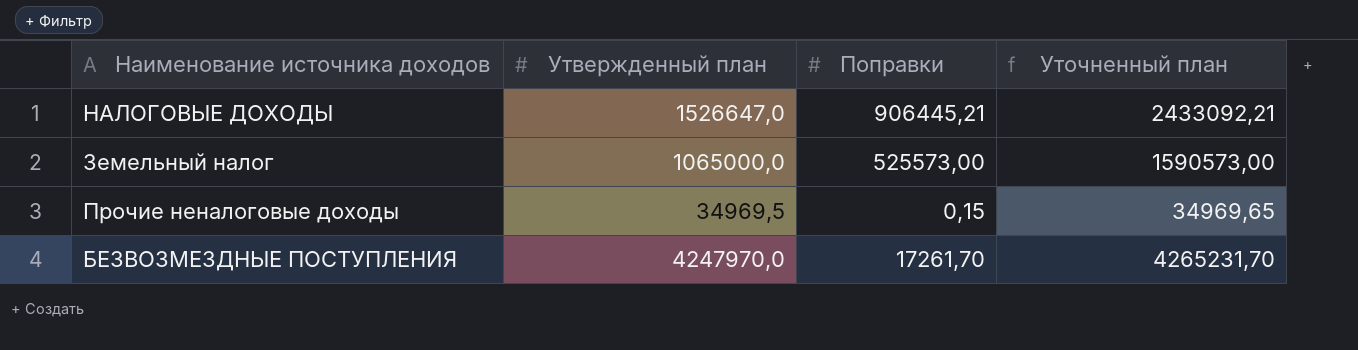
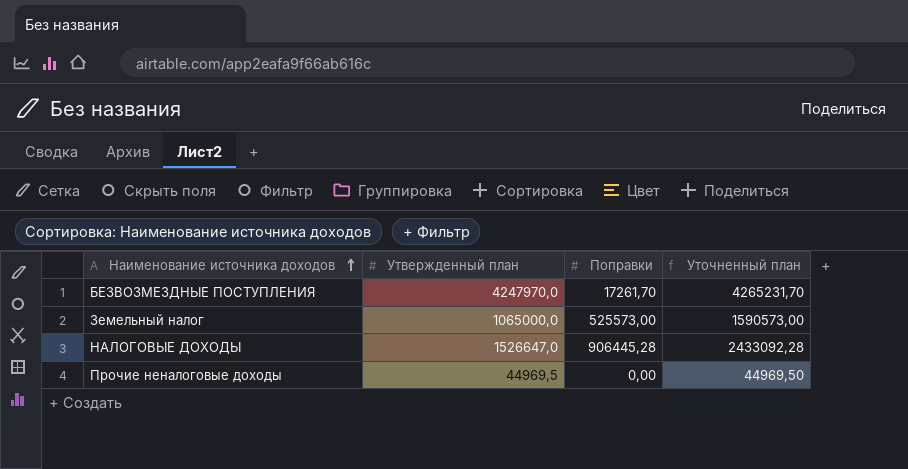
row order: none -> Наименование источника доходов ascending
НАЛОГОВЫЕ ДОХОДЫ | Поправки: 906445,21 -> 906445,28
НАЛОГОВЫЕ ДОХОДЫ | Уточненный план: 2433092,21 -> 2433092,28
Прочие неналоговые доходы | Утвержденный план: 34969,5 -> 44969,5
Прочие неналоговые доходы | Поправки: 0,15 -> 0,00
Прочие неналоговые доходы | Уточненный план: 34969,65 -> 44969,50

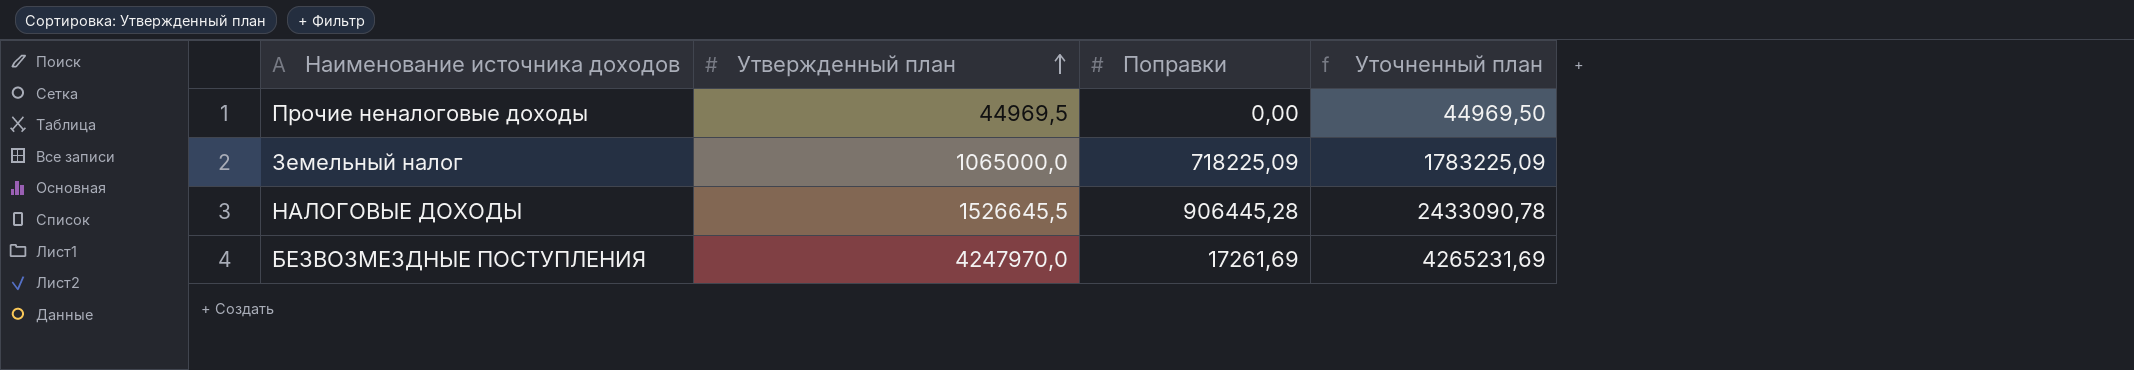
row order: Наименование источника доходов ascending -> Утвержденный план ascending
Земельный налог | Поправки: 525573,00 -> 718225,09
Земельный налог | Уточненный план: 1590573,00 -> 1783225,09
НАЛОГОВЫЕ ДОХОДЫ | Утвержденный план: 1526647,0 -> 1526645,5
НАЛОГОВЫЕ ДОХОДЫ | Уточненный план: 2433092,28 -> 2433090,78
БЕЗВОЗМЕЗДНЫЕ ПОСТУПЛЕНИЯ | Поправки: 17261,70 -> 17261,69
БЕЗВОЗМЕЗДНЫЕ ПОСТУПЛЕНИЯ | Уточненный план: 4265231,70 -> 4265231,69

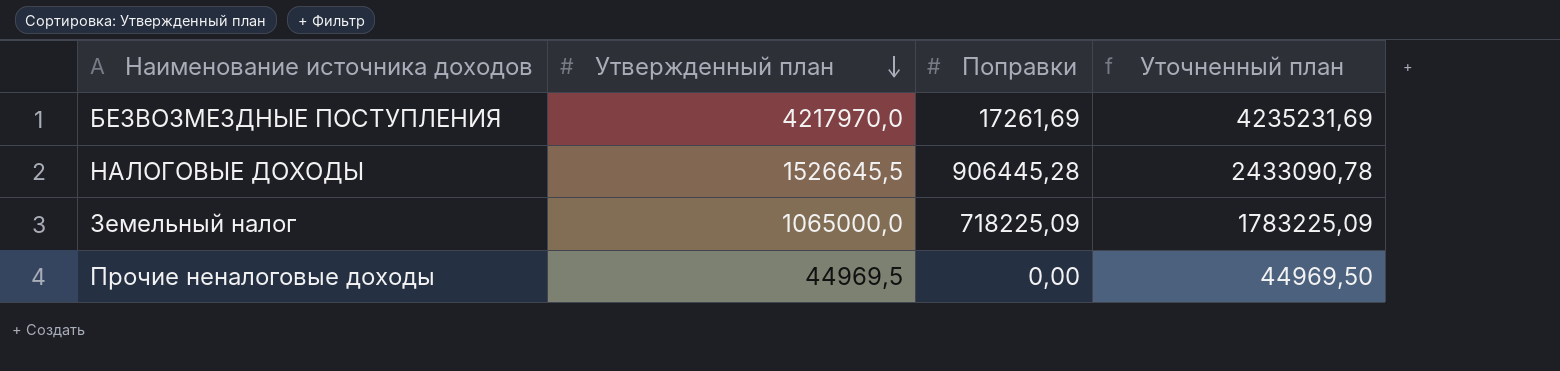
row order: Утвержденный план ascending -> Утвержденный план descending
БЕЗВОЗМЕЗДНЫЕ ПОСТУПЛЕНИЯ | Утвержденный план: 4247970,0 -> 4217970,0
БЕЗВОЗМЕЗДНЫЕ ПОСТУПЛЕНИЯ | Уточненный план: 4265231,69 -> 4235231,69

